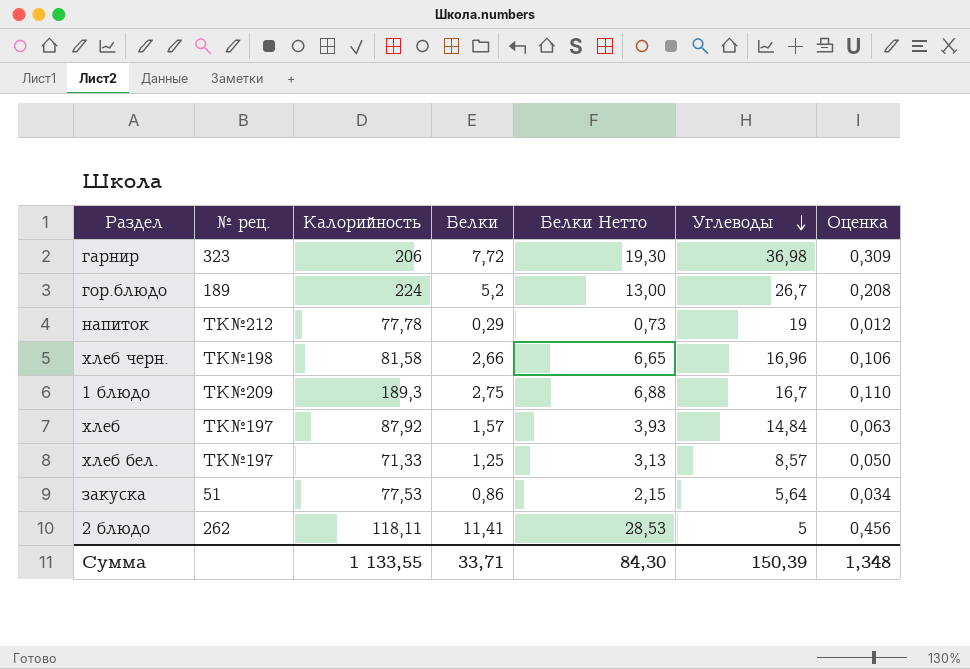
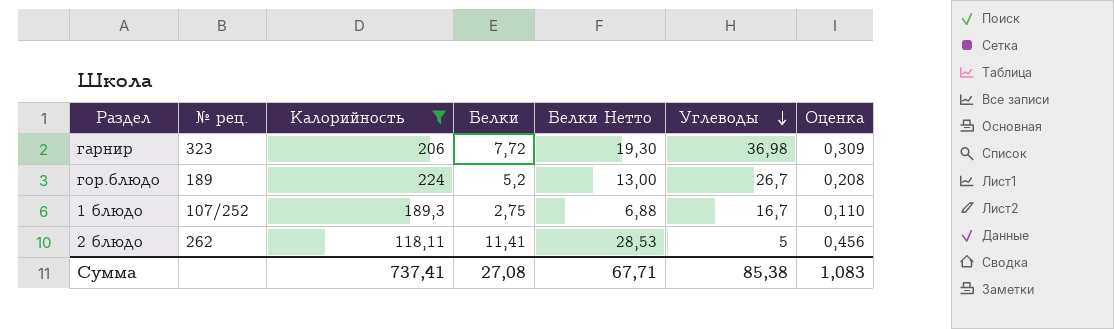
filter: none -> Калорийность >= 118,11
1 блюдо | № рец.: ТК№209 -> 107/252
Сумма | Калорийность: 1 133,55 -> 737,41
Сумма | Белки: 33,71 -> 27,08
Сумма | Белки Нетто: 84,30 -> 67,71
Сумма | Углеводы: 150,39 -> 85,38
Сумма | Оценка: 1,348 -> 1,083

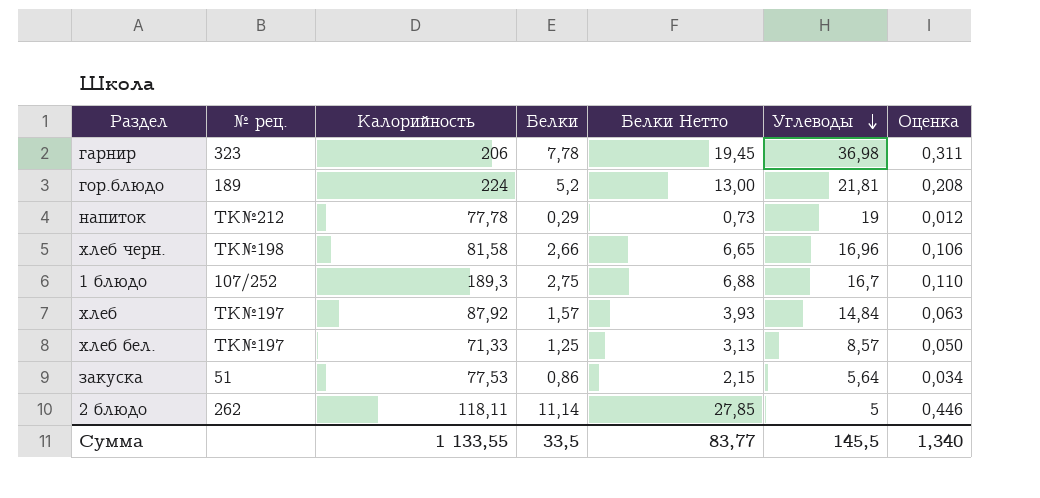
filter: Калорийность >= 118,11 -> none
гарнир | Белки: 7,72 -> 7,78
гарнир | Белки Нетто: 19,30 -> 19,45
гарнир | Оценка: 0,309 -> 0,311
гор.блюдо | Углеводы: 26,7 -> 21,81
2 блюдо | Белки: 11,41 -> 11,14
2 блюдо | Белки Нетто: 28,53 -> 27,85
2 блюдо | Оценка: 0,456 -> 0,446
Сумма | Калорийность: 737,41 -> 1 133,55
Сумма | Белки: 27,08 -> 33,5
Сумма | Белки Нетто: 67,71 -> 83,77
Сумма | Углеводы: 85,38 -> 145,5
Сумма | Оценка: 1,083 -> 1,340

